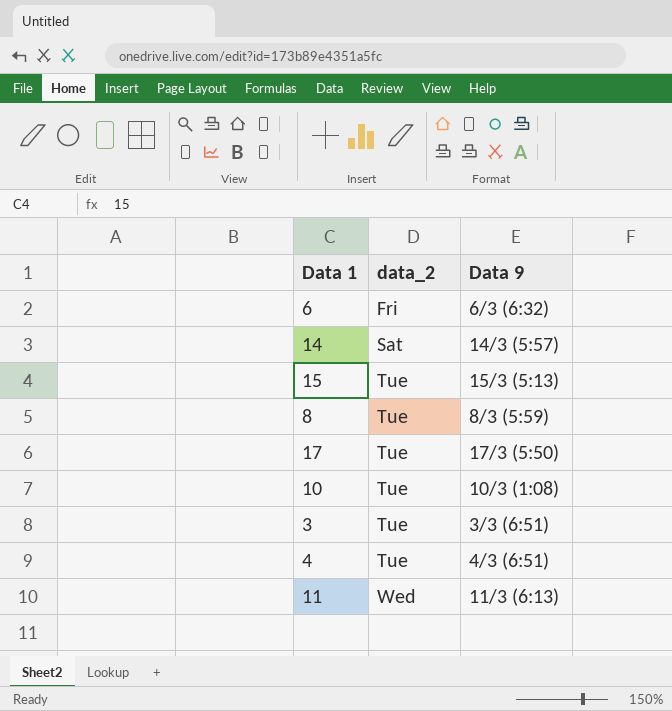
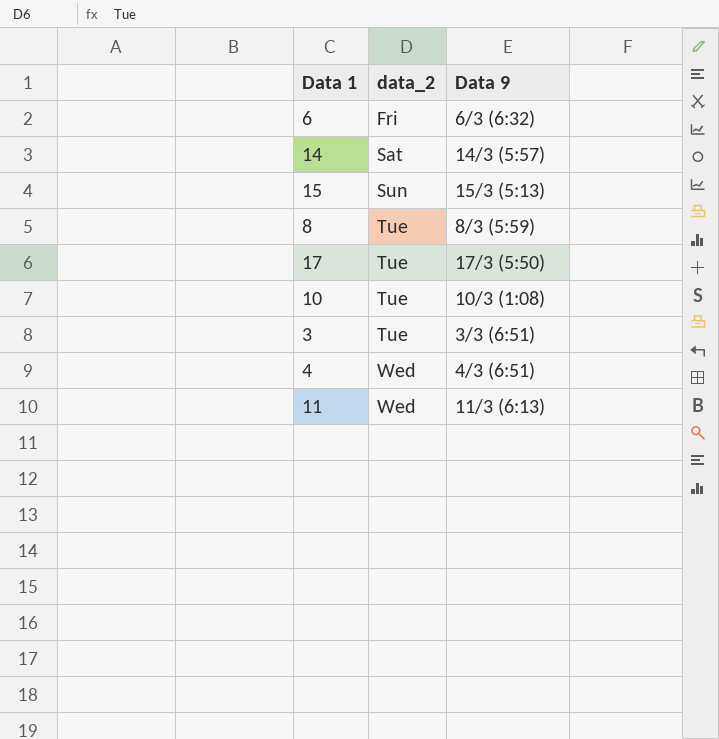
15 | data_2: Tue -> Sun
4 | data_2: Tue -> Wed

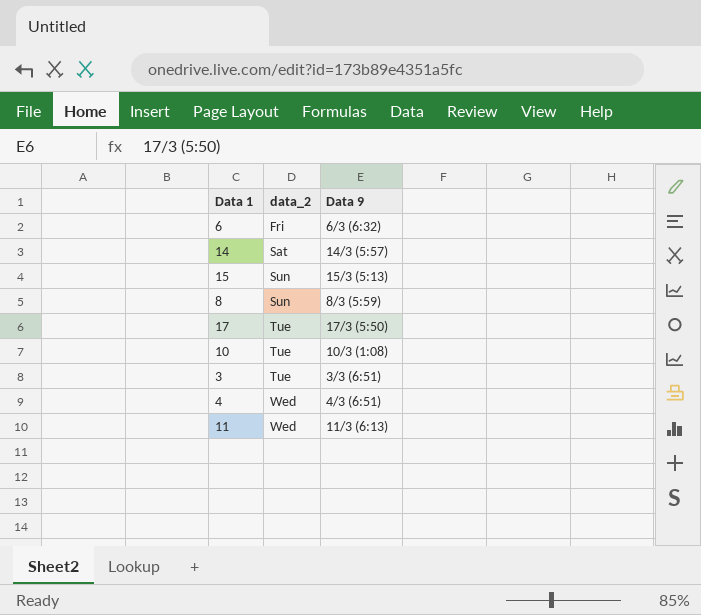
8 | data_2: Tue -> Sun

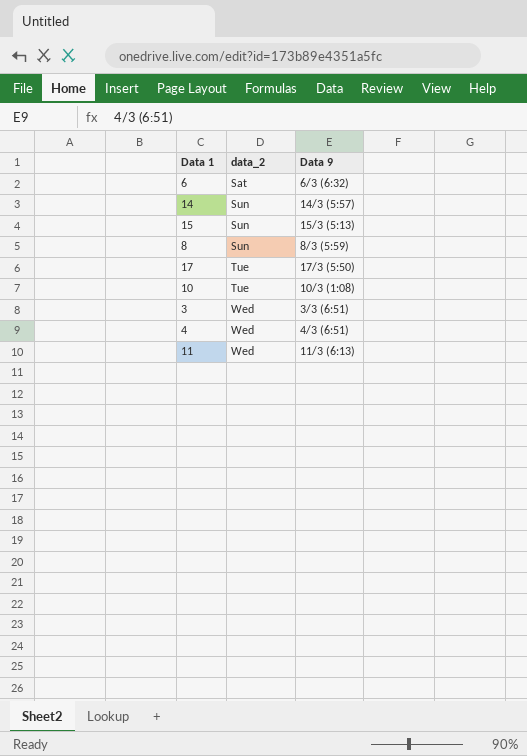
6 | data_2: Fri -> Sat
14 | data_2: Sat -> Sun
3 | data_2: Tue -> Wed

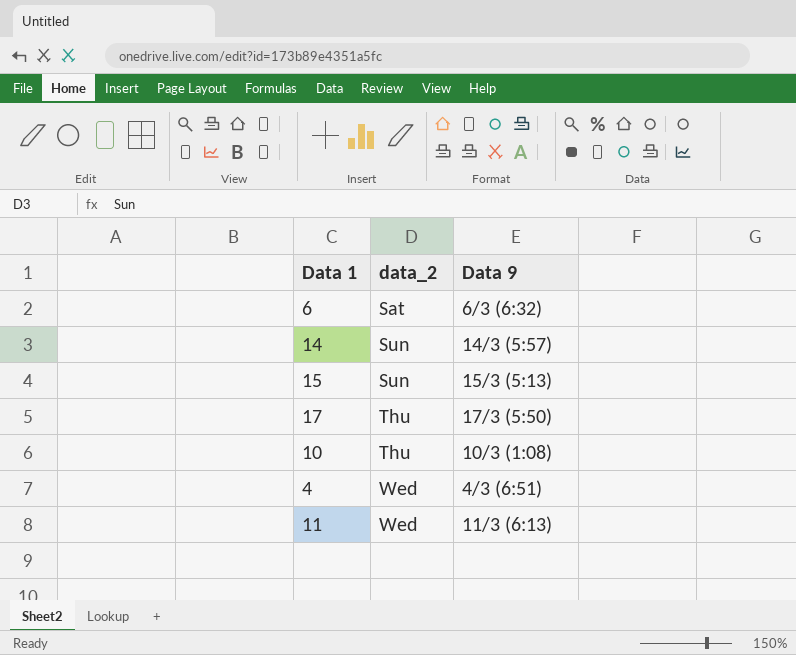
row 8: Sun | 8/3 (5:59) -> none
row 3: Wed | 3/3 (6:51) -> none
17 | data_2: Tue -> Thu
10 | data_2: Tue -> Thu

